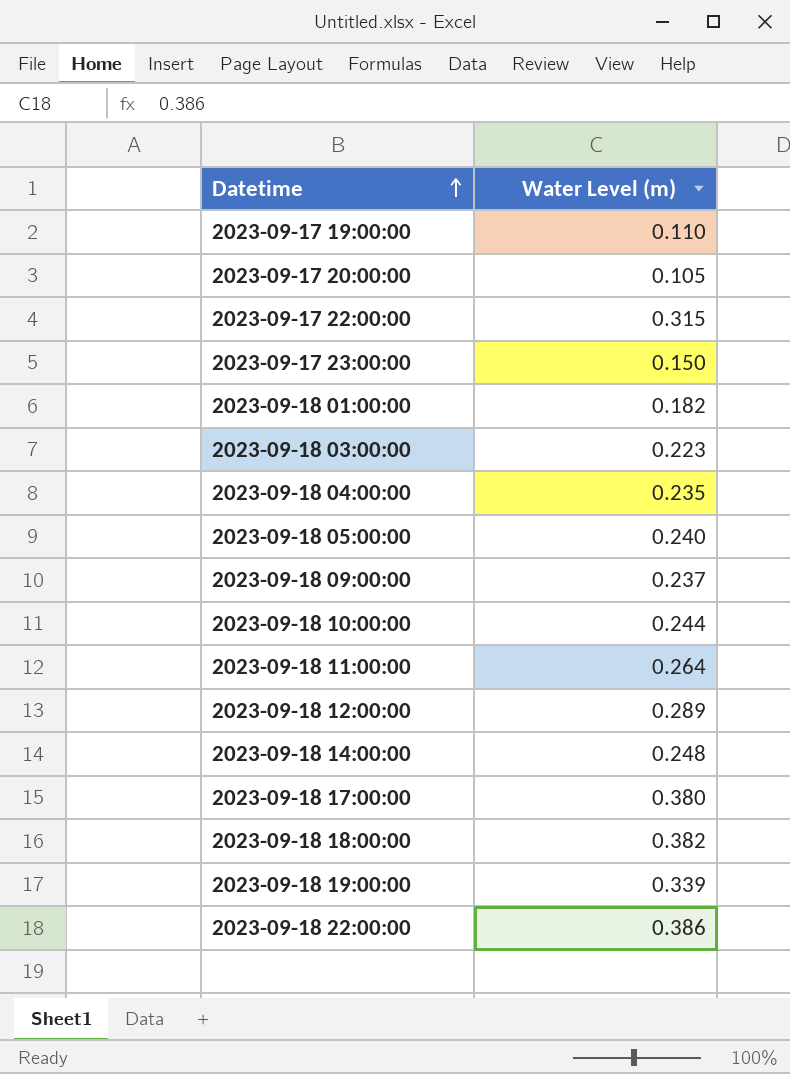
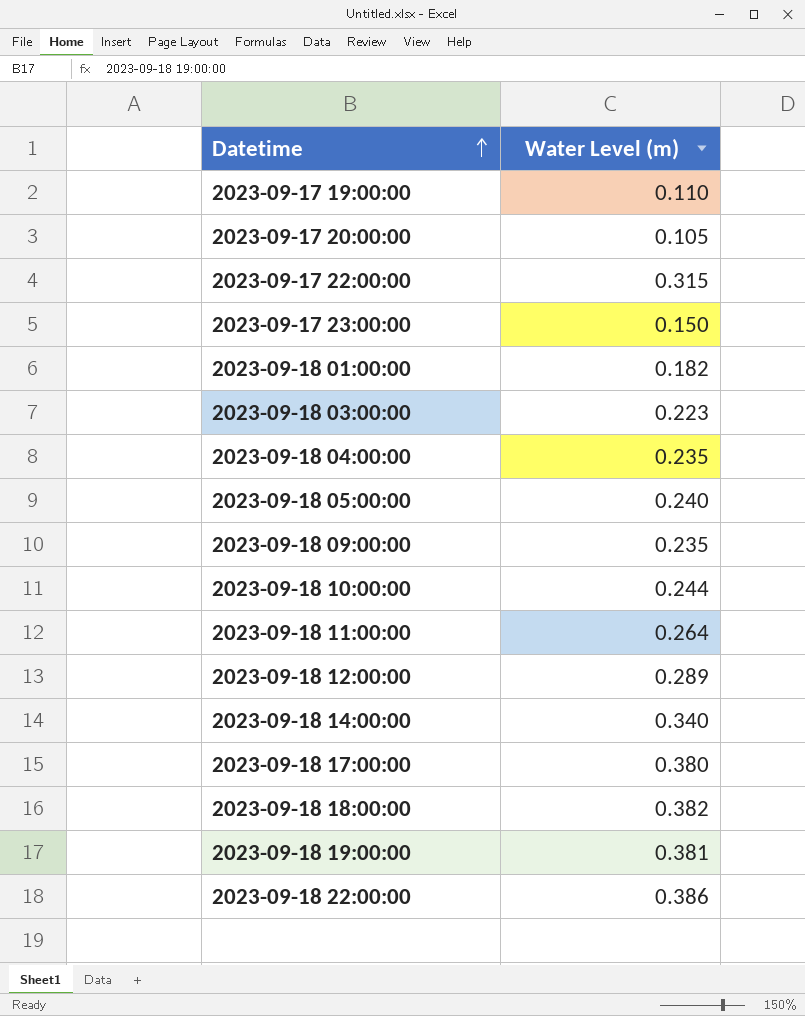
2023-09-18 09:00:00 | Water Level (m): 0.237 -> 0.235
2023-09-18 14:00:00 | Water Level (m): 0.248 -> 0.340
2023-09-18 19:00:00 | Water Level (m): 0.339 -> 0.381

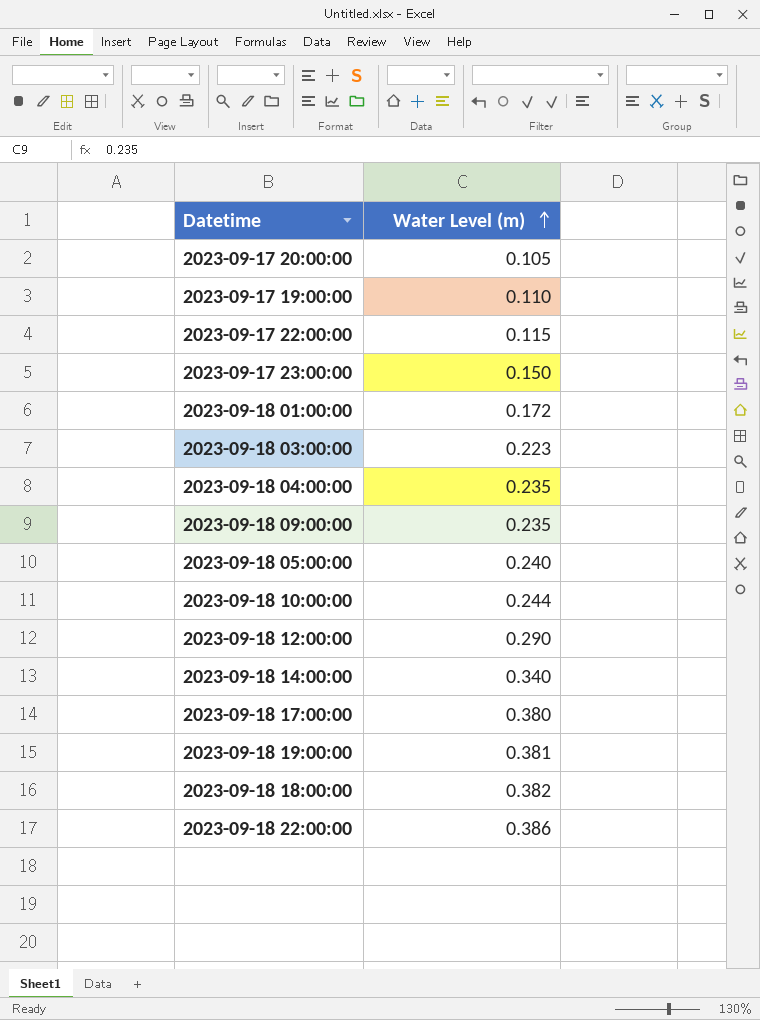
row order: Datetime ascending -> Water Level (m) ascending
row 2023-09-18 11:00:00: 0.264 -> none
2023-09-17 22:00:00 | Water Level (m): 0.315 -> 0.115
2023-09-18 01:00:00 | Water Level (m): 0.182 -> 0.172
2023-09-18 12:00:00 | Water Level (m): 0.289 -> 0.290

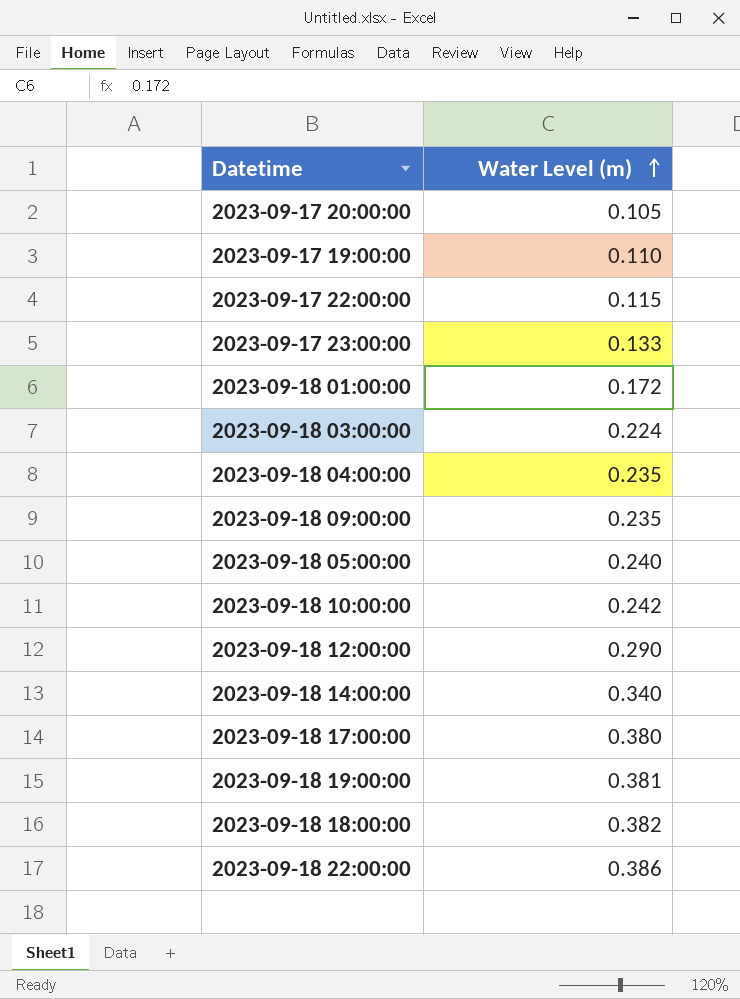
2023-09-17 23:00:00 | Water Level (m): 0.150 -> 0.133
2023-09-18 03:00:00 | Water Level (m): 0.223 -> 0.224
2023-09-18 10:00:00 | Water Level (m): 0.244 -> 0.242

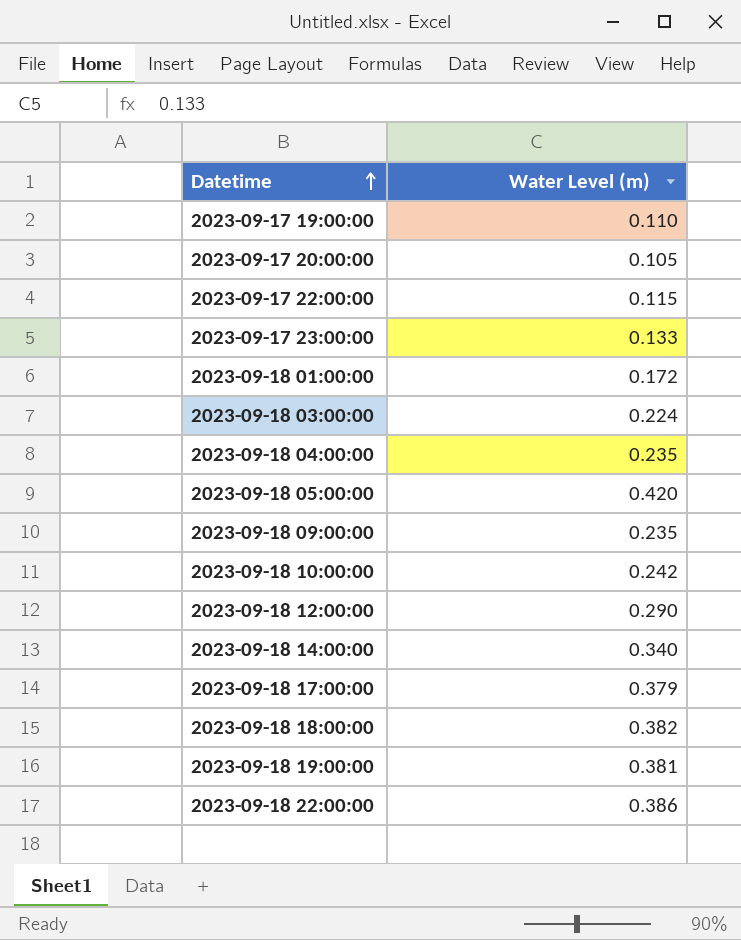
row order: Water Level (m) ascending -> Datetime ascending
2023-09-18 05:00:00 | Water Level (m): 0.240 -> 0.420
2023-09-18 17:00:00 | Water Level (m): 0.380 -> 0.379

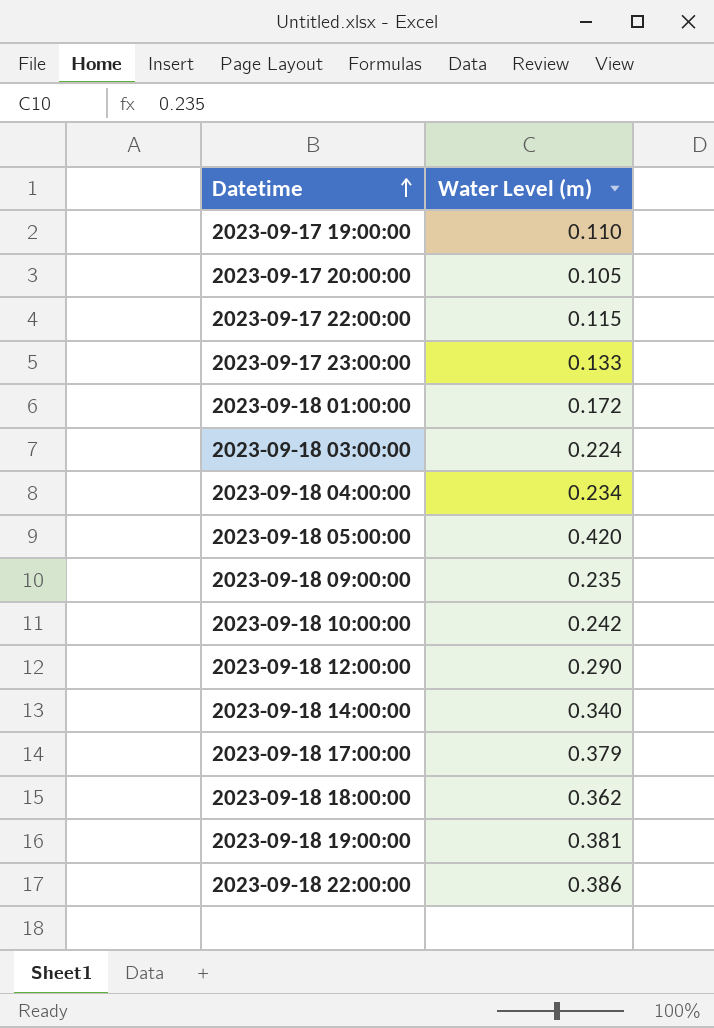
2023-09-18 04:00:00 | Water Level (m): 0.235 -> 0.234
2023-09-18 18:00:00 | Water Level (m): 0.382 -> 0.362

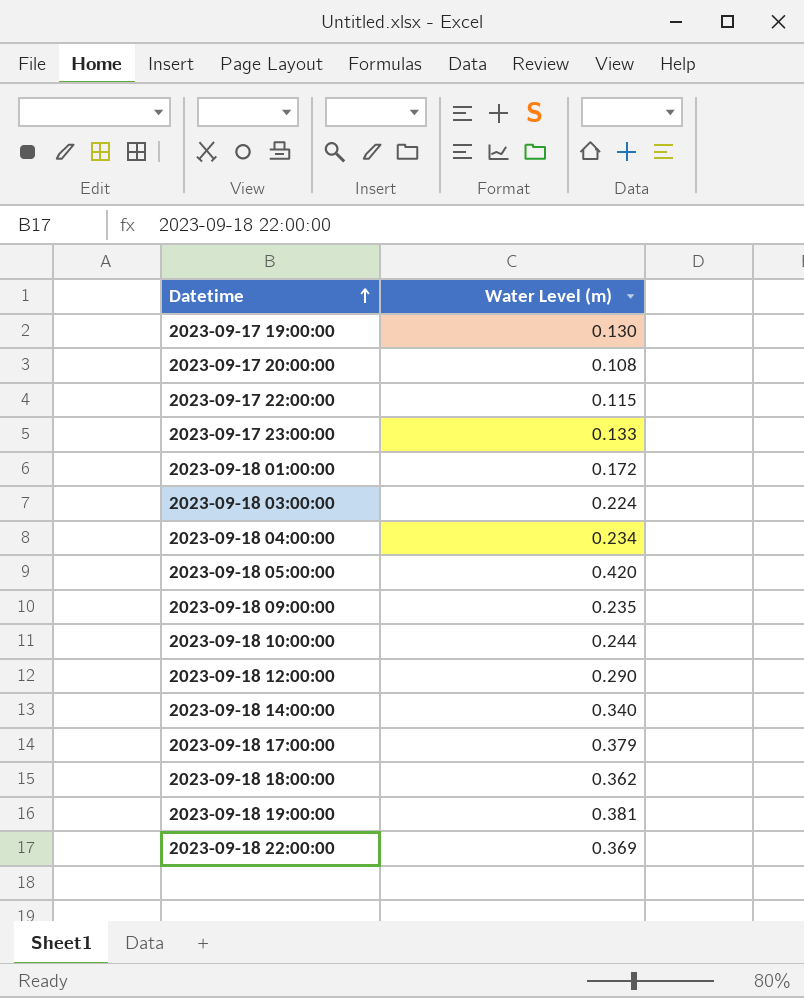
2023-09-17 19:00:00 | Water Level (m): 0.110 -> 0.130
2023-09-17 20:00:00 | Water Level (m): 0.105 -> 0.108
2023-09-18 10:00:00 | Water Level (m): 0.242 -> 0.244
2023-09-18 22:00:00 | Water Level (m): 0.386 -> 0.369

